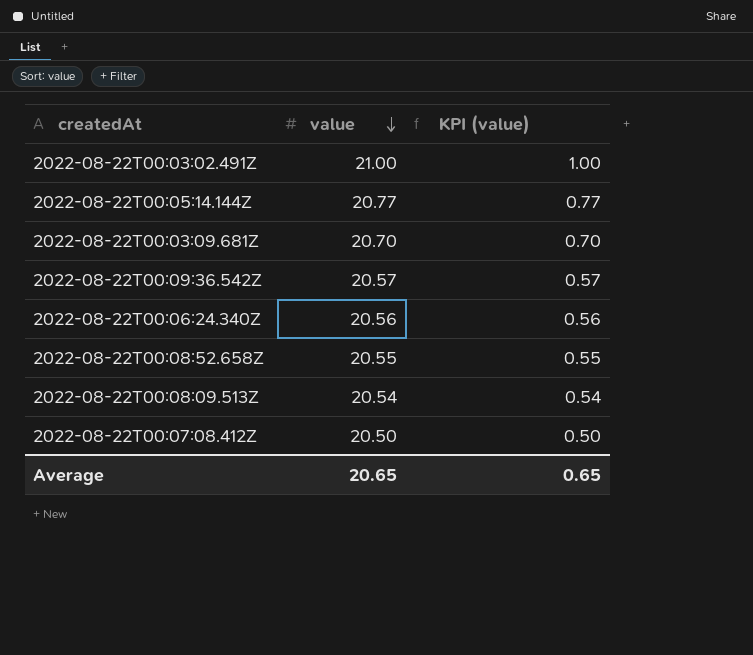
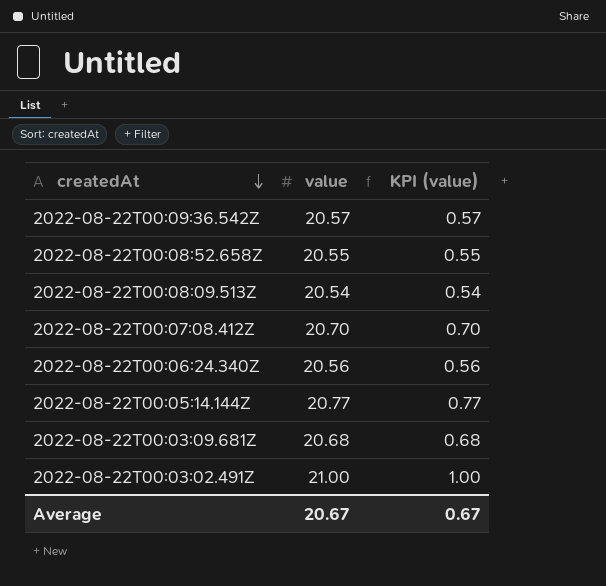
row order: value descending -> createdAt descending
2022-08-22T00:07:08.412Z | value: 20.50 -> 20.70
2022-08-22T00:07:08.412Z | KPI (value): 0.50 -> 0.70
2022-08-22T00:03:09.681Z | value: 20.70 -> 20.68
2022-08-22T00:03:09.681Z | KPI (value): 0.70 -> 0.68
Average | value: 20.65 -> 20.67
Average | KPI (value): 0.65 -> 0.67

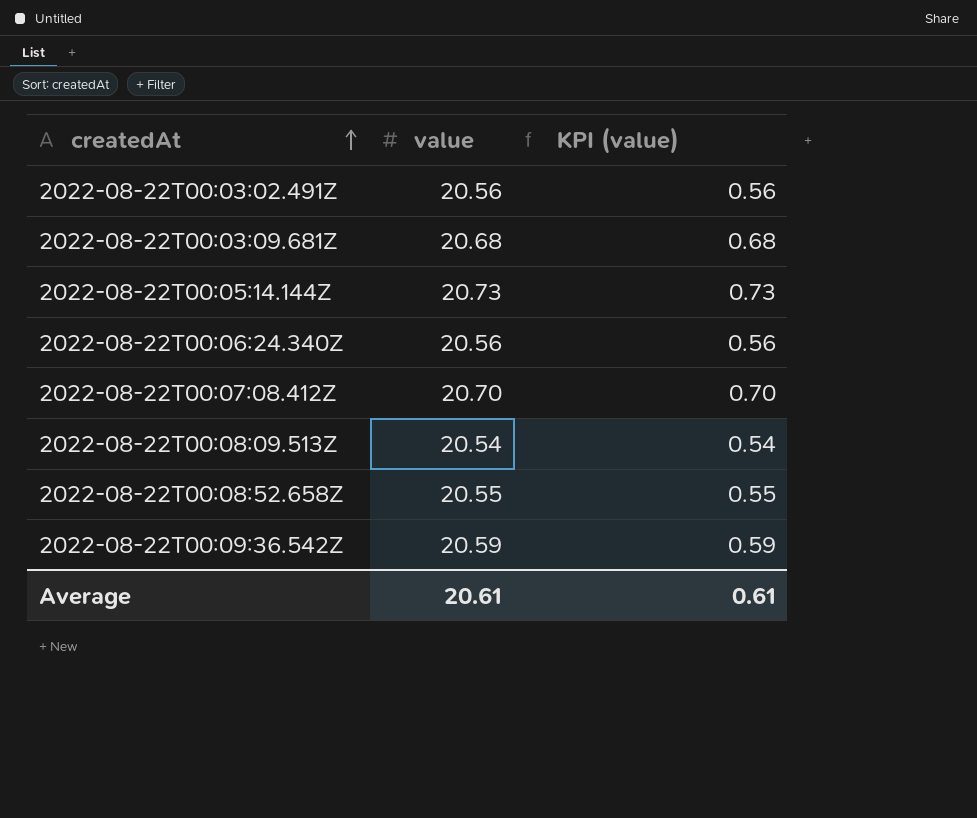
row order: createdAt descending -> createdAt ascending
2022-08-22T00:03:02.491Z | value: 21.00 -> 20.56
2022-08-22T00:03:02.491Z | KPI (value): 1.00 -> 0.56
2022-08-22T00:05:14.144Z | value: 20.77 -> 20.73
2022-08-22T00:05:14.144Z | KPI (value): 0.77 -> 0.73
2022-08-22T00:09:36.542Z | value: 20.57 -> 20.59
2022-08-22T00:09:36.542Z | KPI (value): 0.57 -> 0.59
Average | value: 20.67 -> 20.61
Average | KPI (value): 0.67 -> 0.61

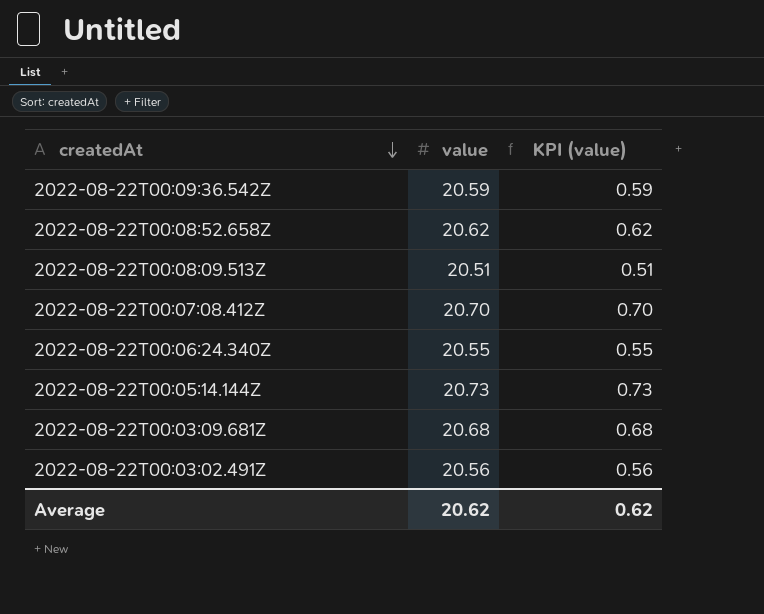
row order: createdAt ascending -> createdAt descending
2022-08-22T00:08:52.658Z | value: 20.55 -> 20.62
2022-08-22T00:08:52.658Z | KPI (value): 0.55 -> 0.62
2022-08-22T00:08:09.513Z | value: 20.54 -> 20.51
2022-08-22T00:08:09.513Z | KPI (value): 0.54 -> 0.51
2022-08-22T00:06:24.340Z | value: 20.56 -> 20.55
2022-08-22T00:06:24.340Z | KPI (value): 0.56 -> 0.55
Average | value: 20.61 -> 20.62
Average | KPI (value): 0.61 -> 0.62

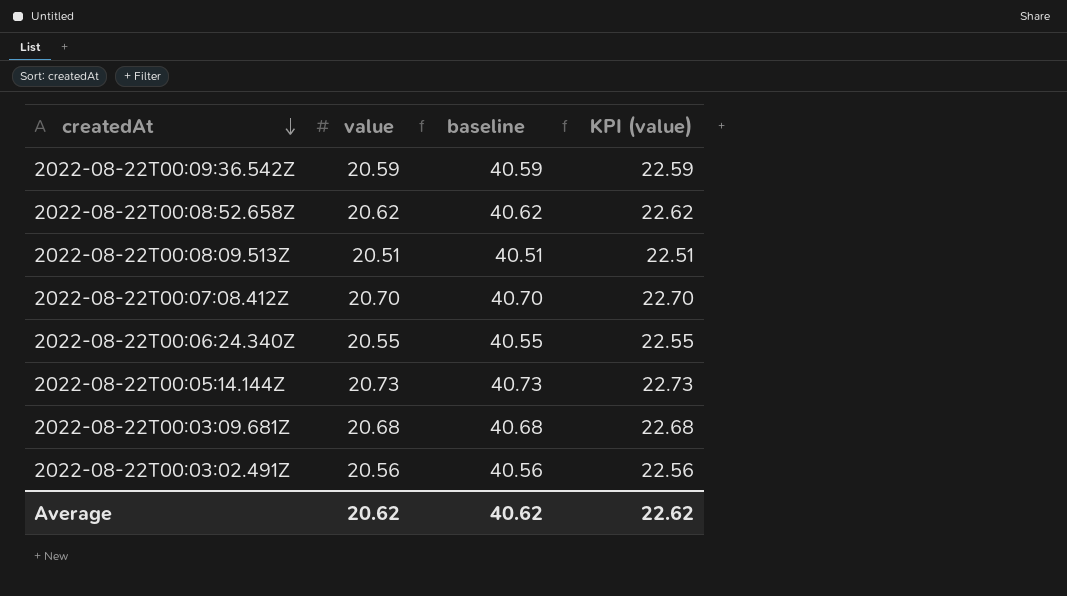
column baseline | formula: none -> [value] + 20
column KPI (value) | formula: [value] - 20 -> [value] + 2
Average | KPI (value): 0.62 -> 22.62

